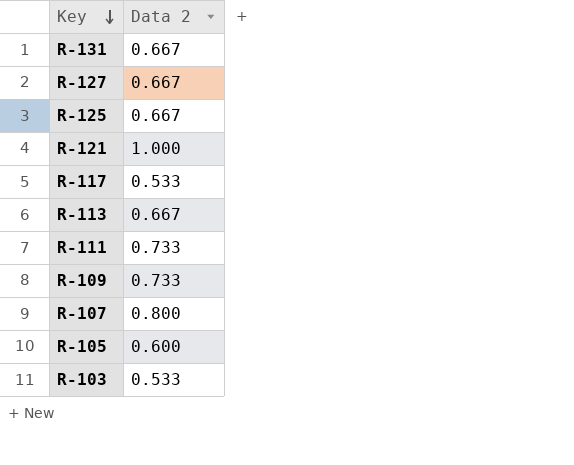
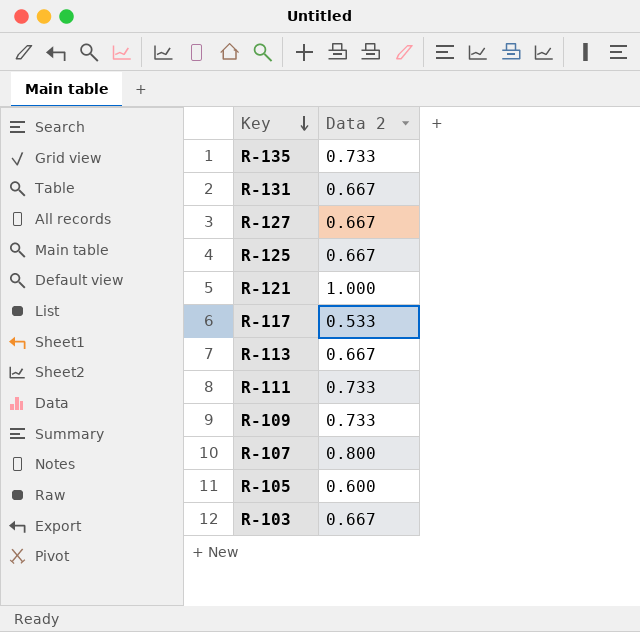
row R-135: none -> 0.733
R-103 | Data 2: 0.533 -> 0.667

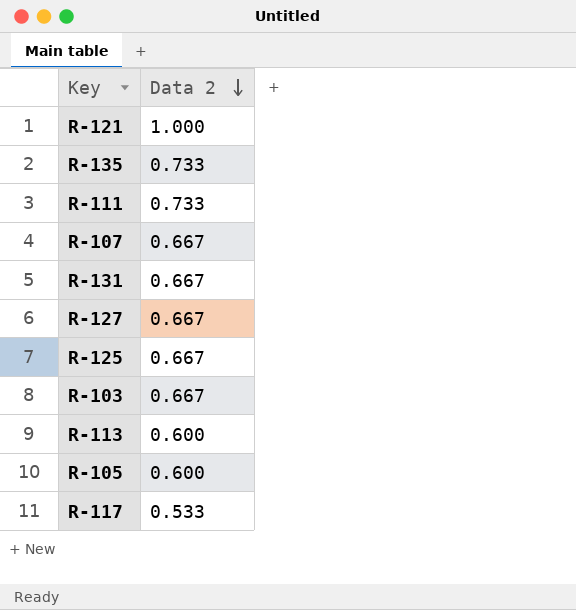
row order: Key descending -> Data 2 descending
row R-109: 0.733 -> none
R-107 | Data 2: 0.800 -> 0.667
R-113 | Data 2: 0.667 -> 0.600

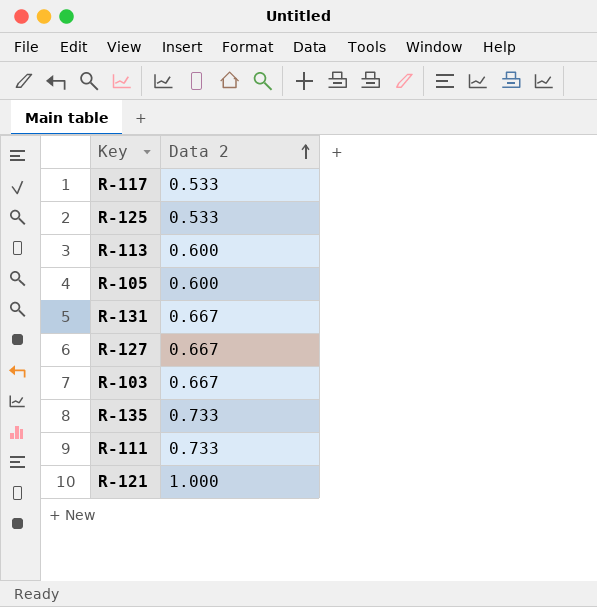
row order: Data 2 descending -> Data 2 ascending
row R-107: 0.667 -> none
R-125 | Data 2: 0.667 -> 0.533

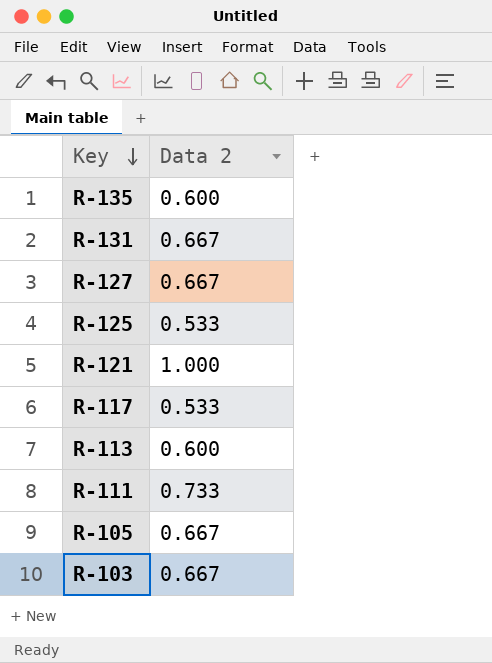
row order: Data 2 ascending -> Key descending
R-135 | Data 2: 0.733 -> 0.600
R-105 | Data 2: 0.600 -> 0.667

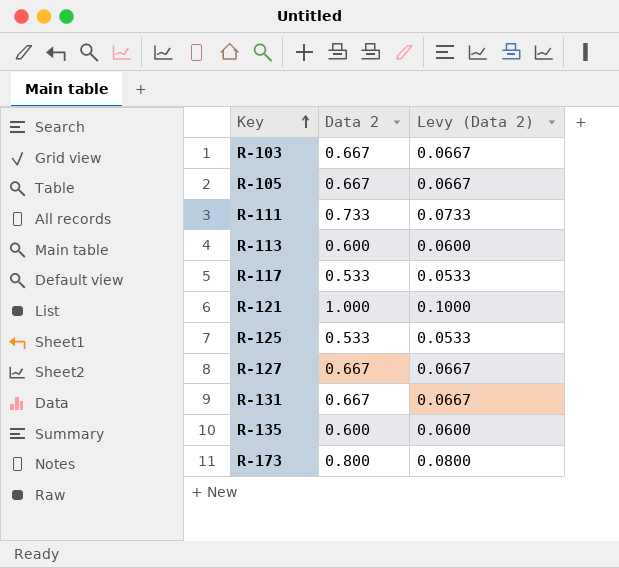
row order: Key descending -> Key ascending
column Levy (Data 2) | formula: none -> [Data 2] * 0.1
row R-173: none -> 0.800 | 0.0800

